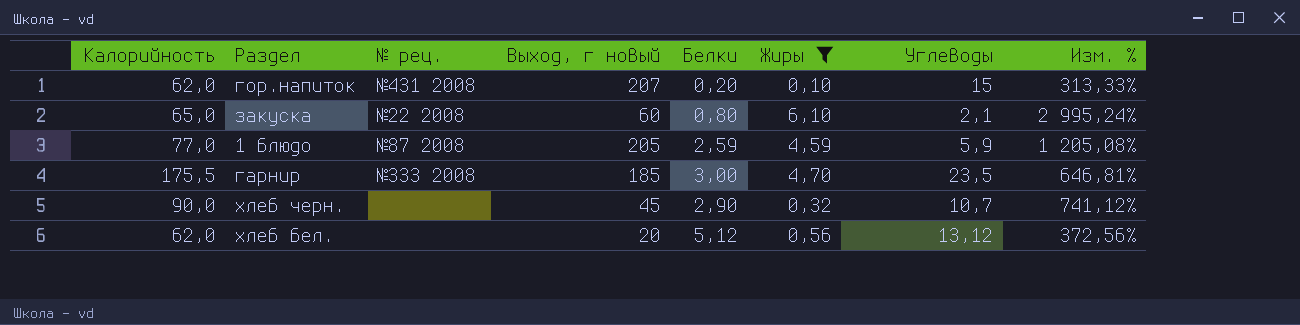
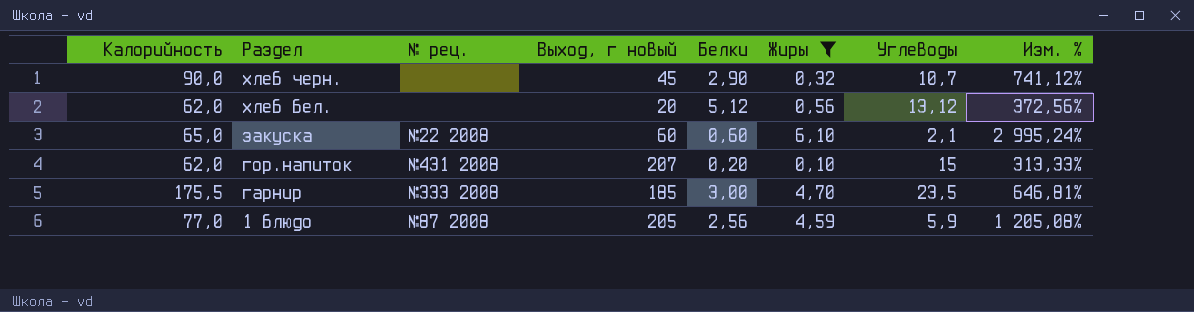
row order: none -> Раздел descending
закуска | Белки: 0,80 -> 0,60
1 блюдо | Белки: 2,59 -> 2,56

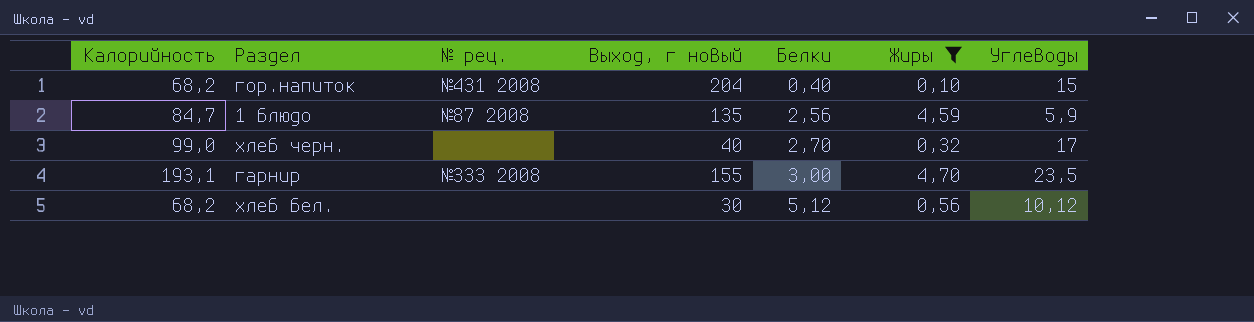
row order: Раздел descending -> Белки ascending
column Изм. % | formula: ([Калорийность] - [Углеводы]) / [Углеводы] -> none
row закуска: 65,0 | №22 2008 | 60 | 0,60 | 6,10 | 2,1 | 2 995,24% -> none
гор.напиток | Калорийность: 62,0 -> 68,2
гор.напиток | Выход, г новый: 207 -> 204
гор.напиток | Белки: 0,20 -> 0,40
1 блюдо | Калорийность: 77,0 -> 84,7
1 блюдо | Выход, г новый: 205 -> 135
хлеб черн. | Калорийность: 90,0 -> 99,0
хлеб черн. | Выход, г новый: 45 -> 40
хлеб черн. | Белки: 2,90 -> 2,70
хлеб черн. | Углеводы: 10,7 -> 17
гарнир | Калорийность: 175,5 -> 193,1
гарнир | Выход, г новый: 185 -> 155
хлеб бел. | Калорийность: 62,0 -> 68,2
хлеб бел. | Выход, г новый: 20 -> 30
хлеб бел. | Углеводы: 13,12 -> 10,12

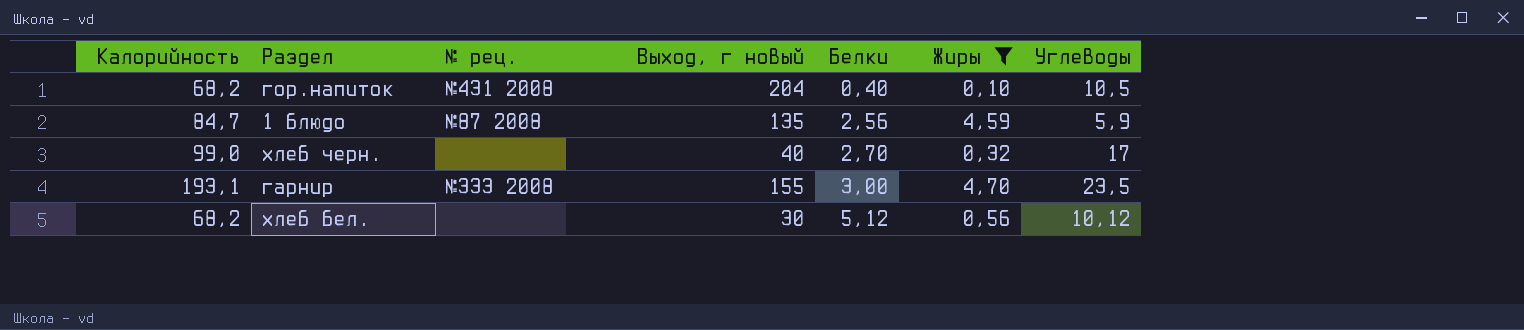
гор.напиток | Углеводы: 15 -> 10,5

